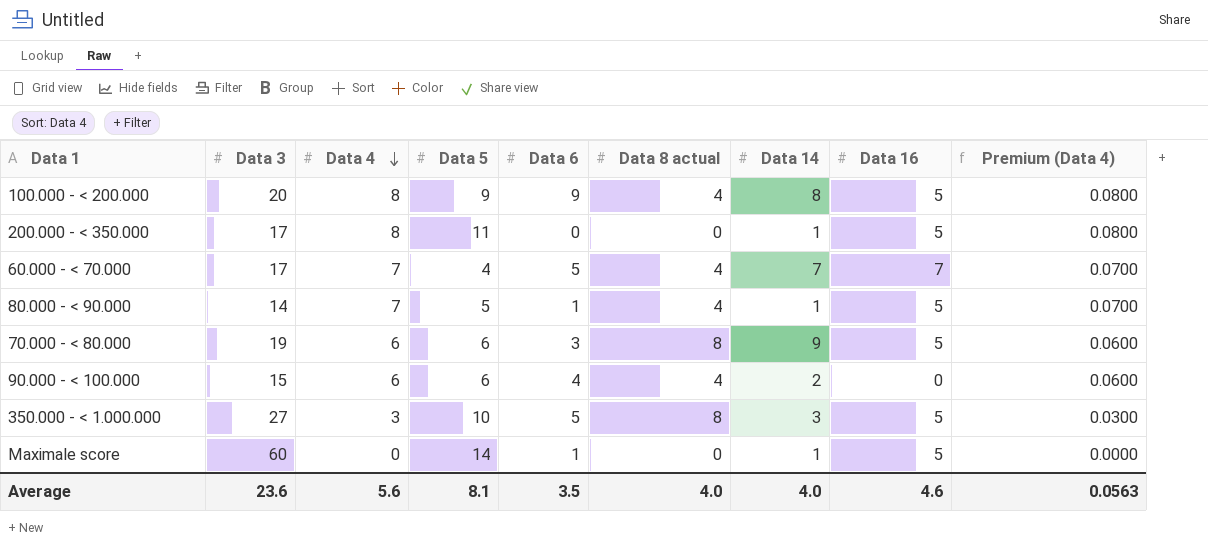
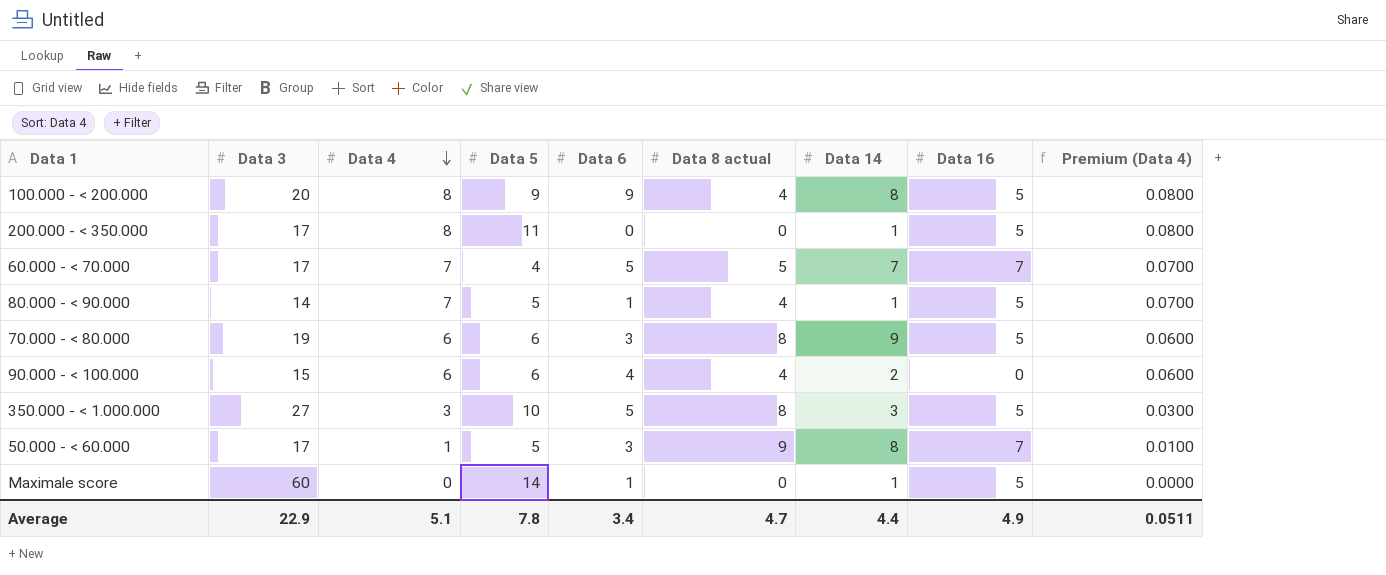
60.000 - < 70.000 | Data 8 actual: 4 -> 5
row 50.000 - < 60.000: none -> 17 | 1 | 5 | 3 | 9 | 8 | 7 | 0.0100
Average | Data 3: 23.6 -> 22.9
Average | Data 4: 5.6 -> 5.1
Average | Data 5: 8.1 -> 7.8
Average | Data 6: 3.5 -> 3.4
Average | Data 8 actual: 4.0 -> 4.7
Average | Data 14: 4.0 -> 4.4
Average | Data 16: 4.6 -> 4.9
Average | Premium (Data 4): 0.0563 -> 0.0511

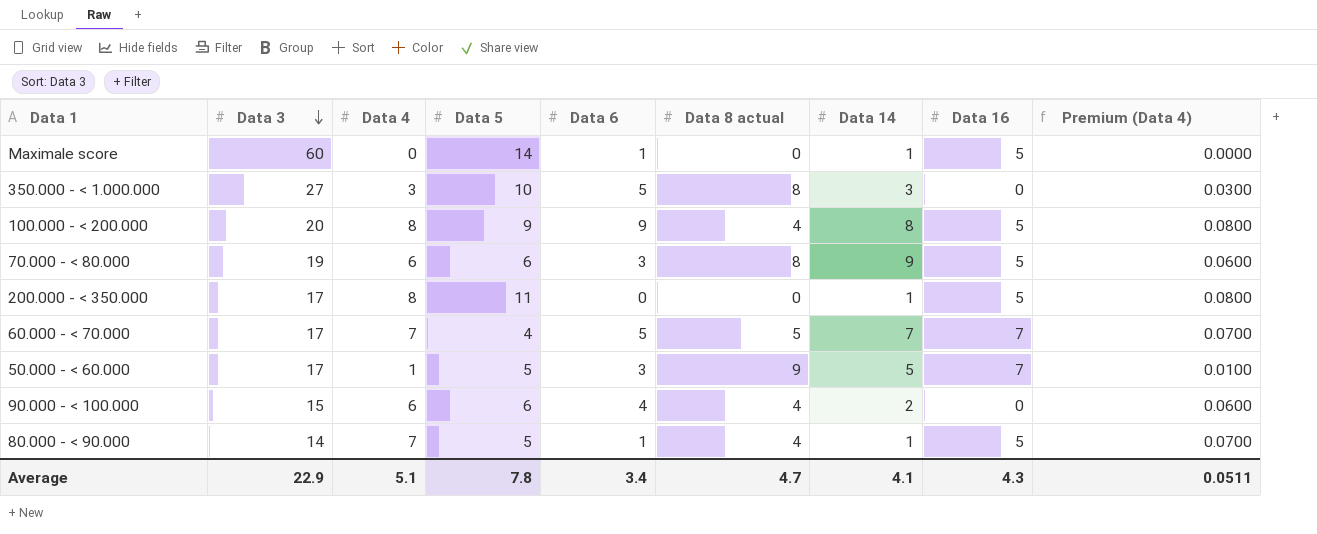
row order: Data 4 descending -> Data 3 descending
350.000 - < 1.000.000 | Data 16: 5 -> 0
50.000 - < 60.000 | Data 14: 8 -> 5
Average | Data 14: 4.4 -> 4.1
Average | Data 16: 4.9 -> 4.3

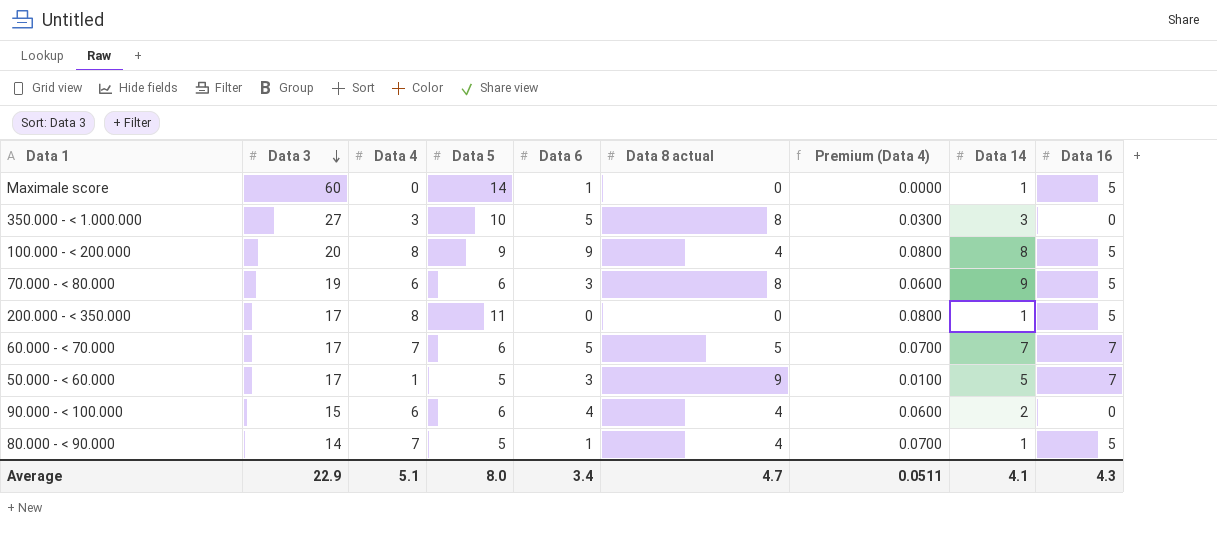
column Premium (Data 4) | position: 9 -> 7
60.000 - < 70.000 | Data 5: 4 -> 6
Average | Data 5: 7.8 -> 8.0

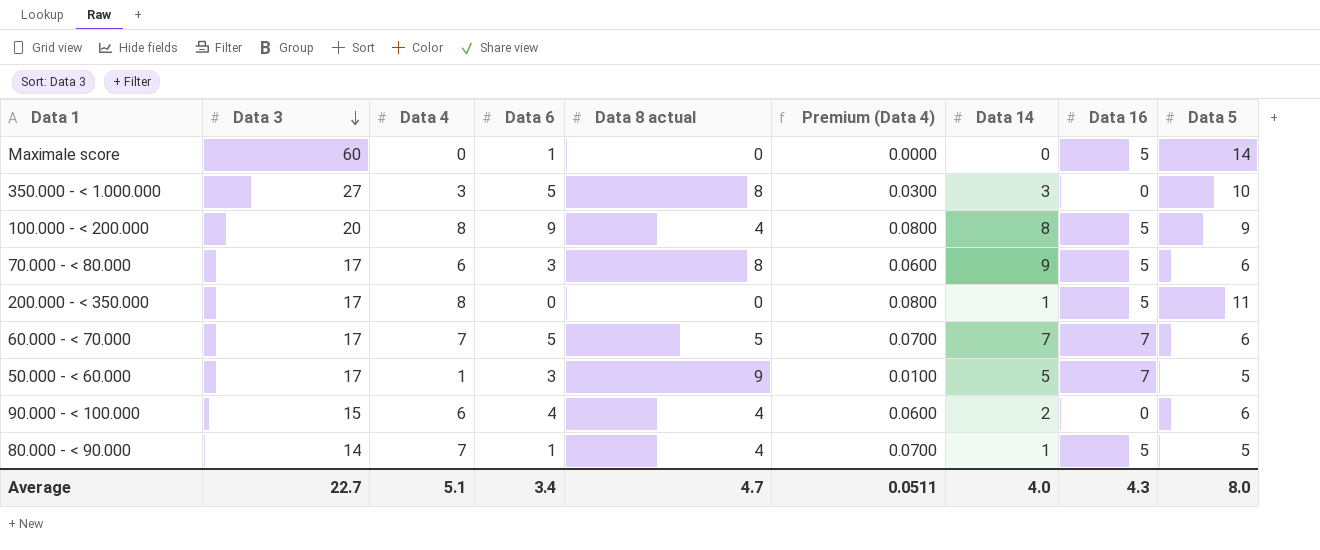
column Data 5 | position: 4 -> 9
Maximale score | Data 14: 1 -> 0
70.000 - < 80.000 | Data 3: 19 -> 17
Average | Data 3: 22.9 -> 22.7
Average | Data 14: 4.1 -> 4.0

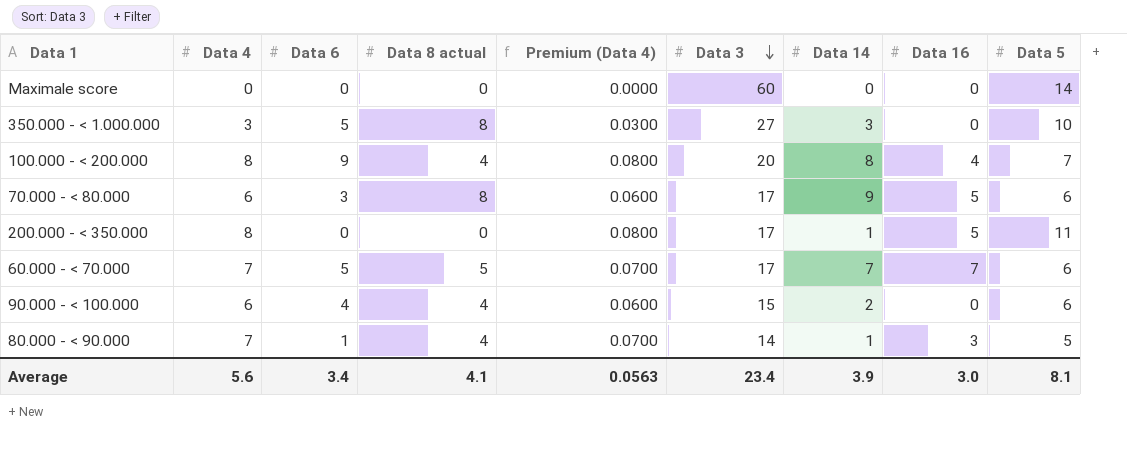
column Data 3 | position: 2 -> 6
row 50.000 - < 60.000: 17 | 1 | 3 | 9 | 0.0100 | 5 | 7 | 5 -> none
Maximale score | Data 6: 1 -> 0
Maximale score | Data 16: 5 -> 0
100.000 - < 200.000 | Data 16: 5 -> 4
100.000 - < 200.000 | Data 5: 9 -> 7
80.000 - < 90.000 | Data 16: 5 -> 3
Average | Data 4: 5.1 -> 5.6
Average | Data 8 actual: 4.7 -> 4.1
Average | Premium (Data 4): 0.0511 -> 0.0563
Average | Data 3: 22.7 -> 23.4
Average | Data 14: 4.0 -> 3.9
Average | Data 16: 4.3 -> 3.0
Average | Data 5: 8.0 -> 8.1

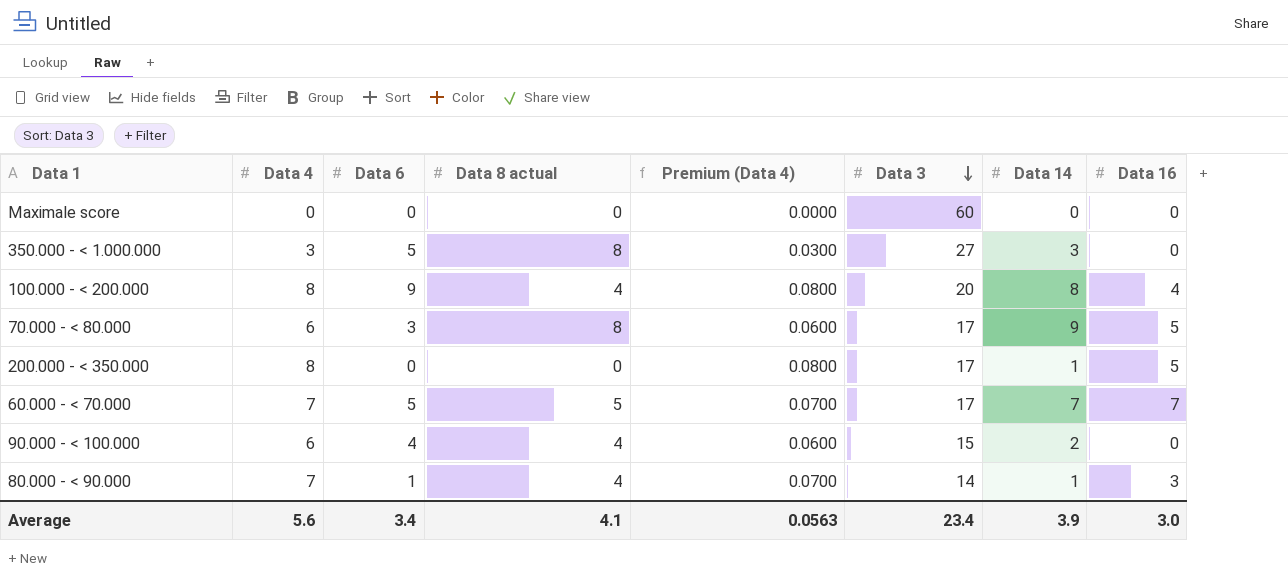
column Data 5 | position: 9 -> none

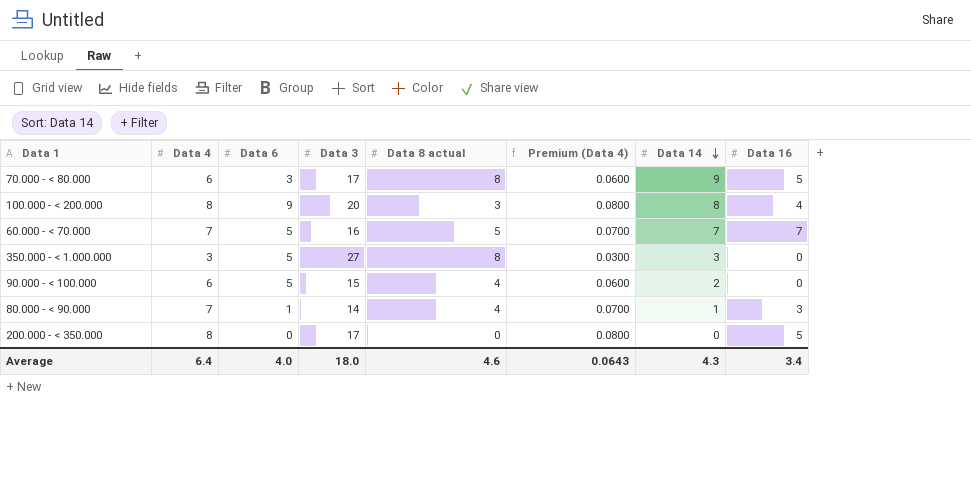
row order: Data 3 descending -> Data 14 descending
column Data 3 | position: 6 -> 4
row Maximale score: 0 | 0 | 0 | 0.0000 | 60 | 0 | 0 -> none
100.000 - < 200.000 | Data 8 actual: 4 -> 3
60.000 - < 70.000 | Data 3: 17 -> 16
90.000 - < 100.000 | Data 6: 4 -> 5
200.000 - < 350.000 | Data 14: 1 -> 0
Average | Data 4: 5.6 -> 6.4
Average | Data 6: 3.4 -> 4.0
Average | Data 3: 23.4 -> 18.0
Average | Data 8 actual: 4.1 -> 4.6
Average | Premium (Data 4): 0.0563 -> 0.0643
Average | Data 14: 3.9 -> 4.3
Average | Data 16: 3.0 -> 3.4

